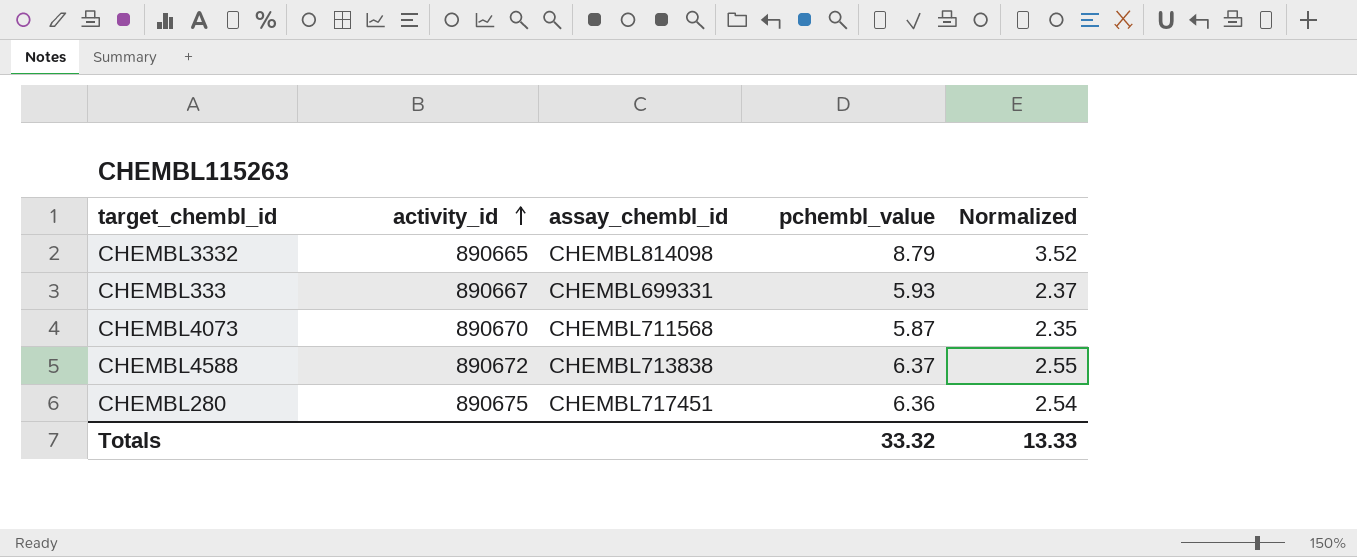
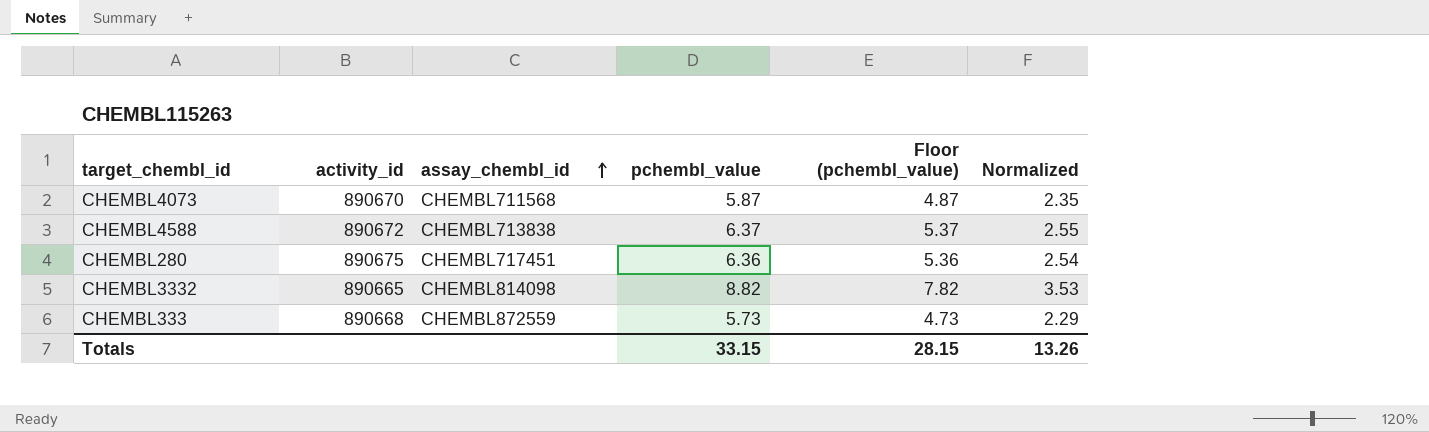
row order: activity_id ascending -> assay_chembl_id ascending
column Floor (pchembl_value) | formula: none -> [pchembl_value] - 1
CHEMBL3332 | pchembl_value: 8.79 -> 8.82
CHEMBL3332 | Normalized: 3.52 -> 3.53
CHEMBL333 | activity_id: 890667 -> 890668
CHEMBL333 | assay_chembl_id: CHEMBL699331 -> CHEMBL872559
CHEMBL333 | pchembl_value: 5.93 -> 5.73
CHEMBL333 | Normalized: 2.37 -> 2.29
Totals | pchembl_value: 33.32 -> 33.15
Totals | Normalized: 13.33 -> 13.26

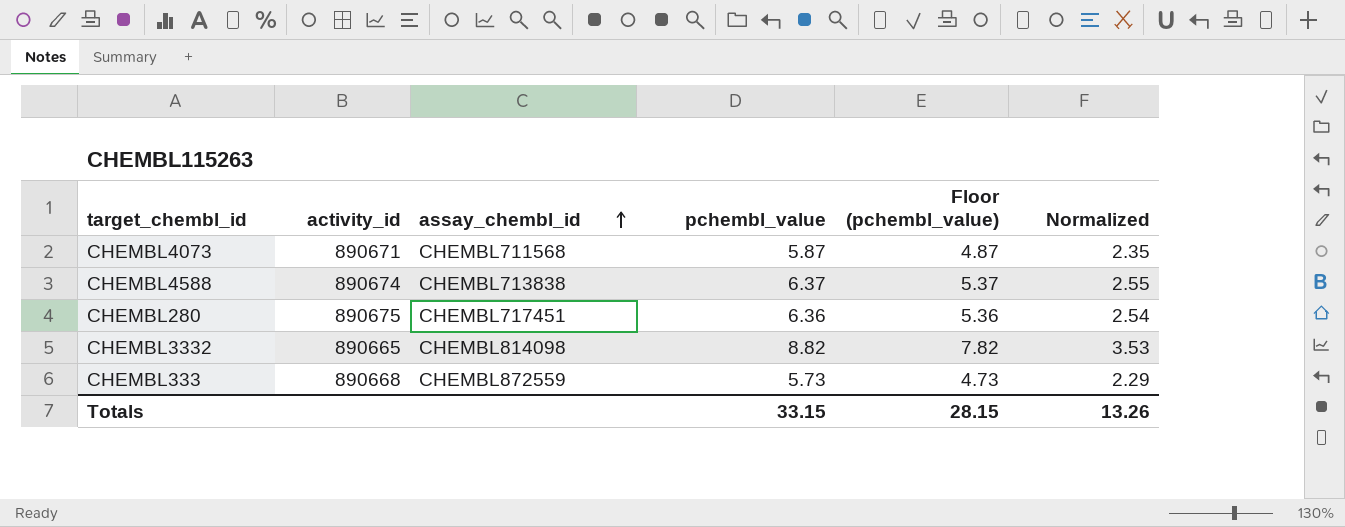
CHEMBL4073 | activity_id: 890670 -> 890671
CHEMBL4588 | activity_id: 890672 -> 890674

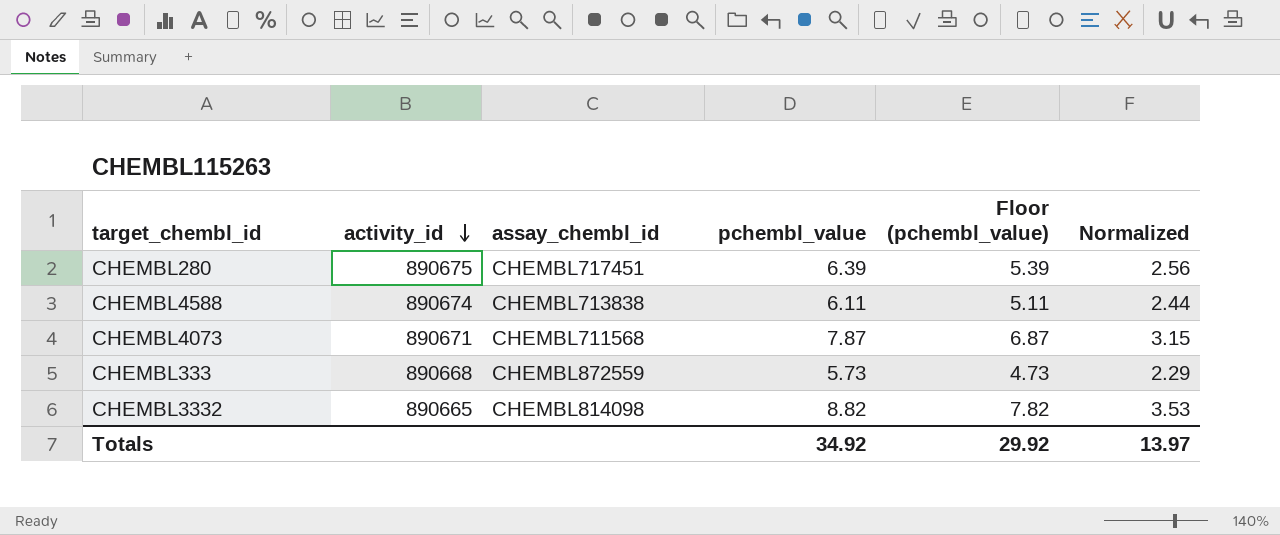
row order: assay_chembl_id ascending -> activity_id descending
CHEMBL280 | pchembl_value: 6.36 -> 6.39
CHEMBL280 | Floor (pchembl_value): 5.36 -> 5.39
CHEMBL280 | Normalized: 2.54 -> 2.56
CHEMBL4588 | pchembl_value: 6.37 -> 6.11
CHEMBL4588 | Floor (pchembl_value): 5.37 -> 5.11
CHEMBL4588 | Normalized: 2.55 -> 2.44
CHEMBL4073 | pchembl_value: 5.87 -> 7.87
CHEMBL4073 | Floor (pchembl_value): 4.87 -> 6.87
CHEMBL4073 | Normalized: 2.35 -> 3.15
Totals | pchembl_value: 33.15 -> 34.92
Totals | Floor (pchembl_value): 28.15 -> 29.92
Totals | Normalized: 13.26 -> 13.97

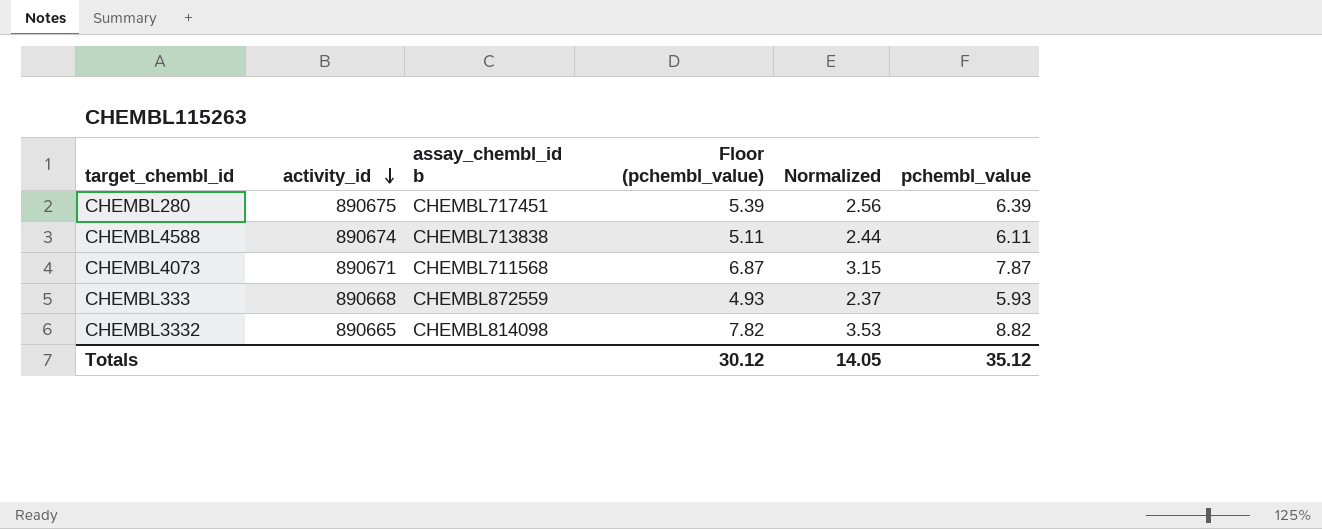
column name: assay_chembl_id -> assay_chembl_id b
column pchembl_value | position: 4 -> 6
CHEMBL333 | Floor (pchembl_value): 4.73 -> 4.93
CHEMBL333 | Normalized: 2.29 -> 2.37
CHEMBL333 | pchembl_value: 5.73 -> 5.93
Totals | Floor (pchembl_value): 29.92 -> 30.12
Totals | Normalized: 13.97 -> 14.05
Totals | pchembl_value: 34.92 -> 35.12

